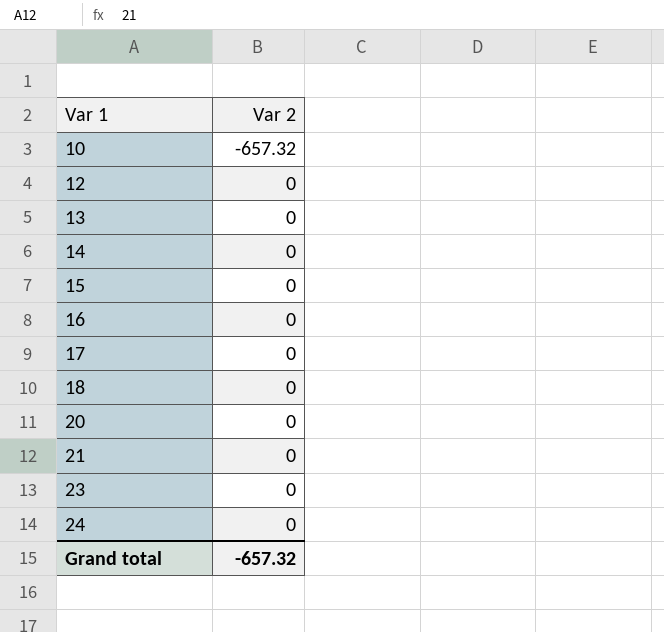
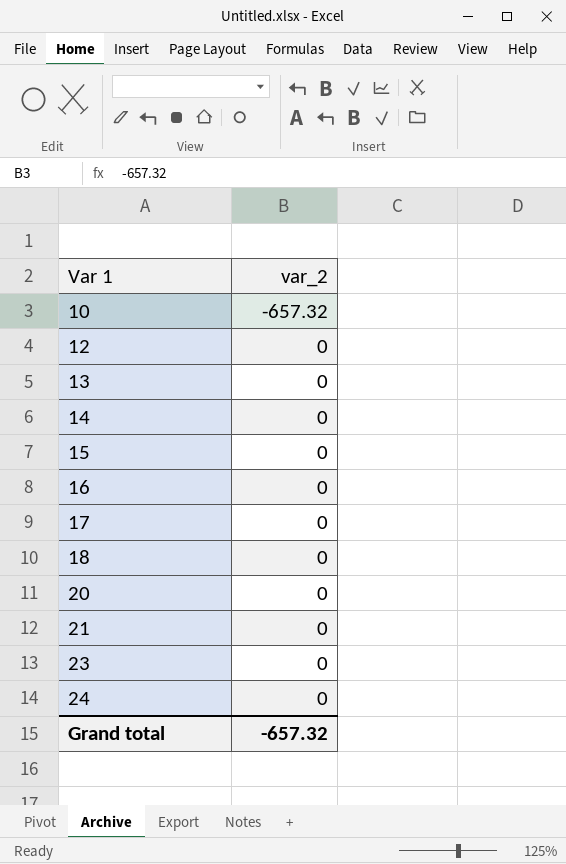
column name: Var 2 -> var_2

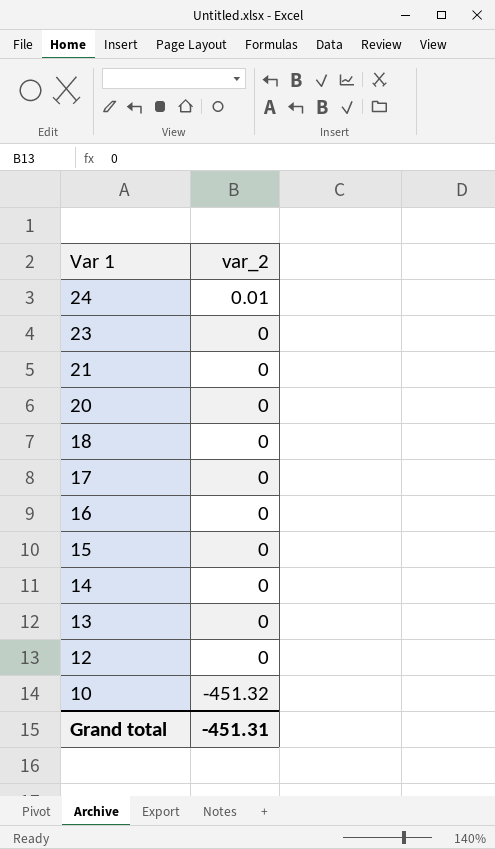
row order: Var 1 ascending -> Var 1 descending
24 | var_2: 0 -> 0.01
10 | var_2: -657.32 -> -451.32
Grand total | var_2: -657.32 -> -451.31

